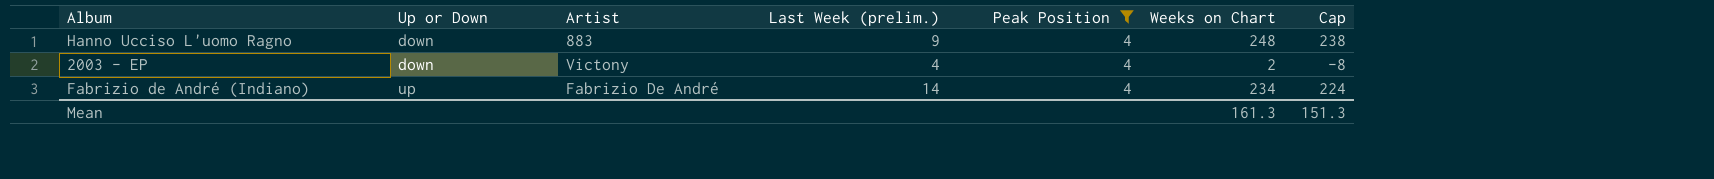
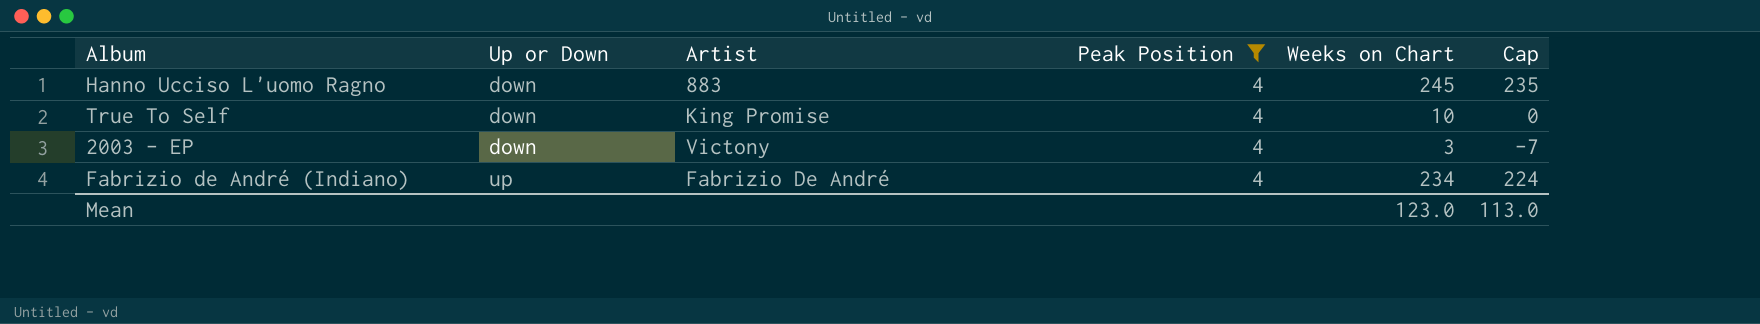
column Last Week (prelim.) | position: 4 -> none
Hanno Ucciso L'uomo Ragno | Weeks on Chart: 248 -> 245
Hanno Ucciso L'uomo Ragno | Cap: 238 -> 235
row True To Self: none -> down | King Promise | 4 | 10 | 0
2003 - EP | Weeks on Chart: 2 -> 3
2003 - EP | Cap: -8 -> -7
Mean | Weeks on Chart: 161.3 -> 123.0
Mean | Cap: 151.3 -> 113.0

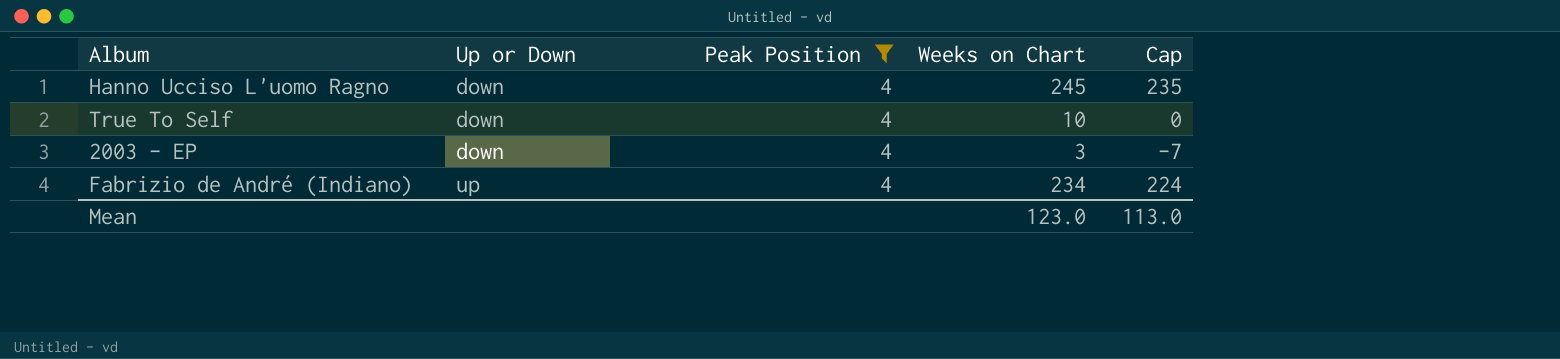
column Artist | position: 3 -> none

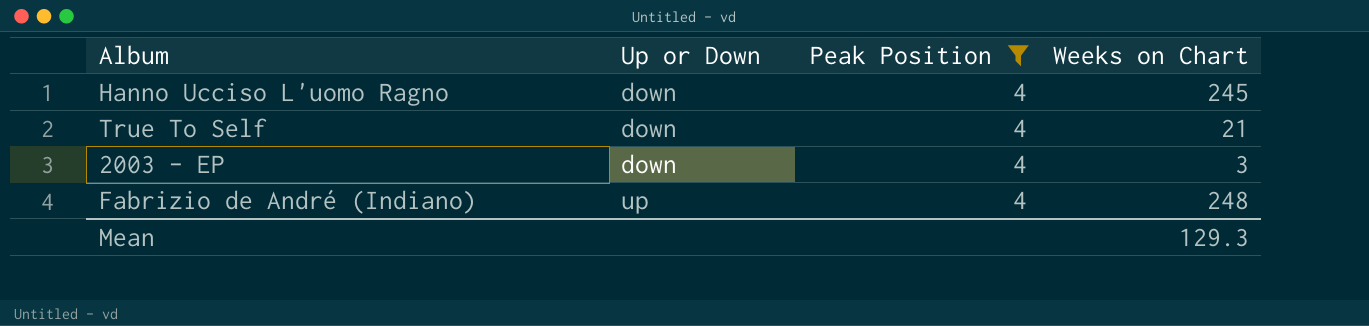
column Cap | formula: [Weeks on Chart] - 10 -> none
True To Self | Weeks on Chart: 10 -> 21
Fabrizio de André (Indiano) | Weeks on Chart: 234 -> 248
Mean | Weeks on Chart: 123.0 -> 129.3

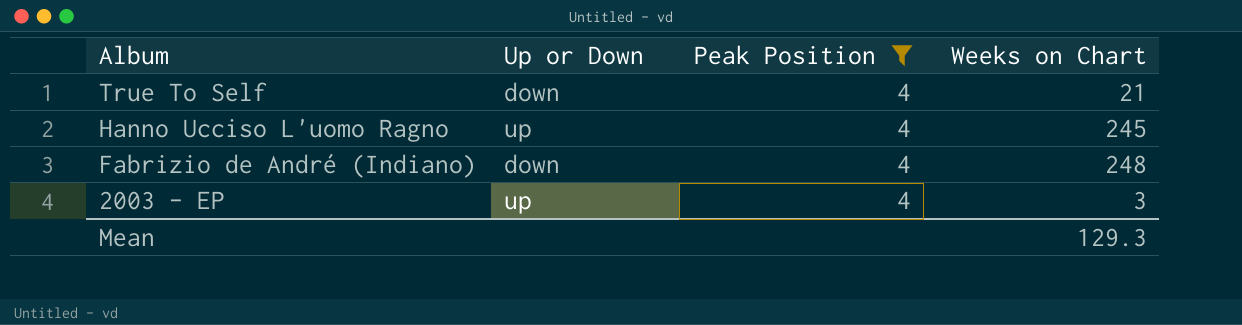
row order: Up or Down ascending -> Album descending
Hanno Ucciso L'uomo Ragno | Up or Down: down -> up
Fabrizio de André (Indiano) | Up or Down: up -> down
2003 - EP | Up or Down: down -> up

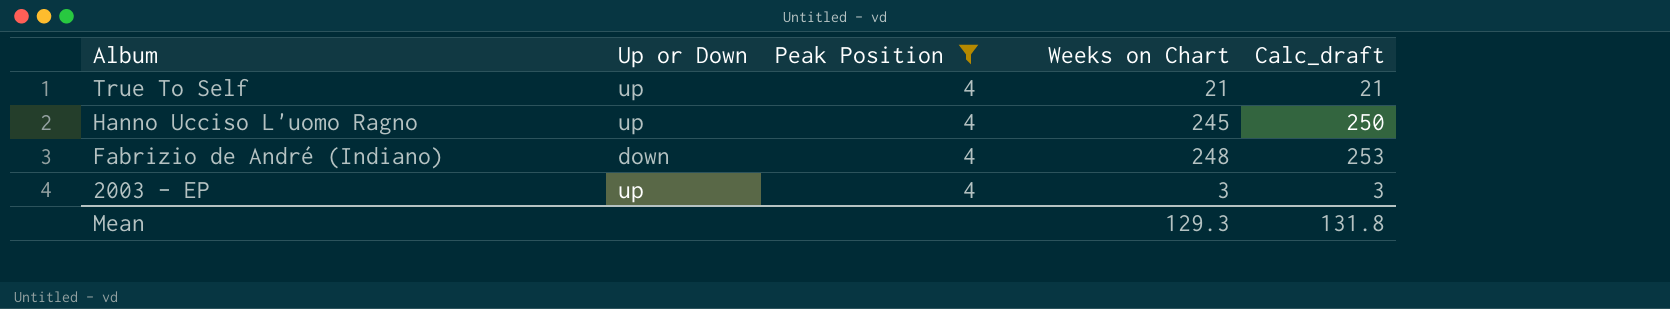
column Calc_draft | formula: none -> [Weeks on Chart] * 1.02
True To Self | Up or Down: down -> up

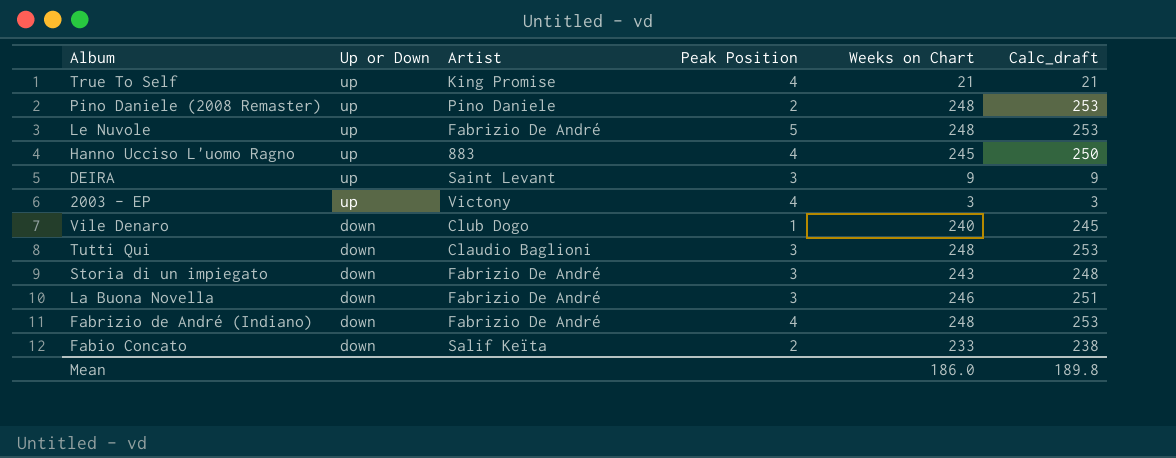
filter: Peak Position = 4 -> none
row order: Album descending -> Up or Down descending
column Artist | position: none -> 3
Mean | Weeks on Chart: 129.3 -> 186.0
Mean | Calc_draft: 131.8 -> 189.8

